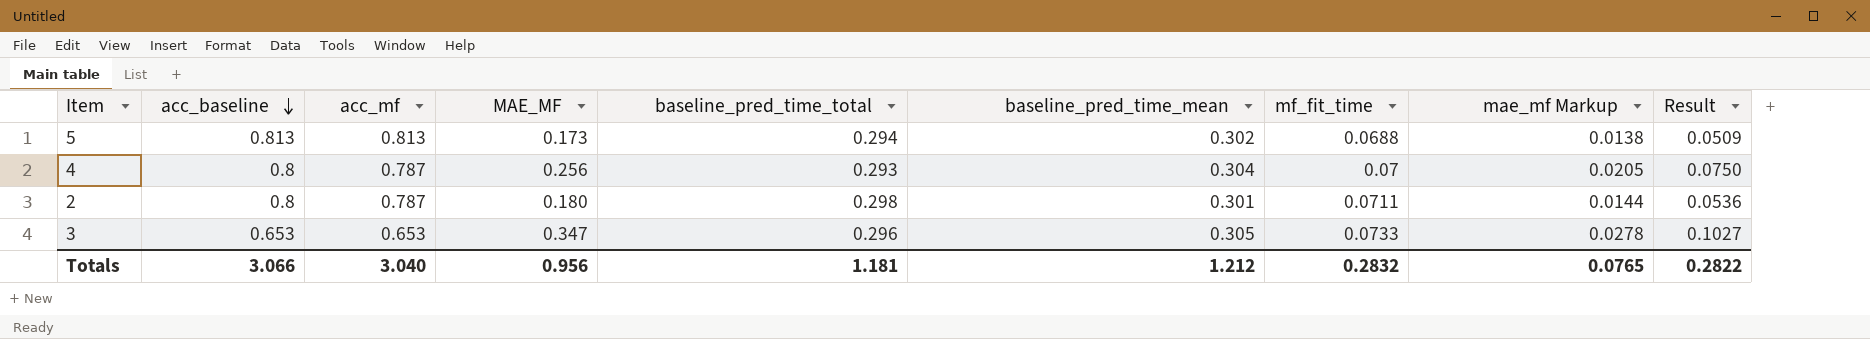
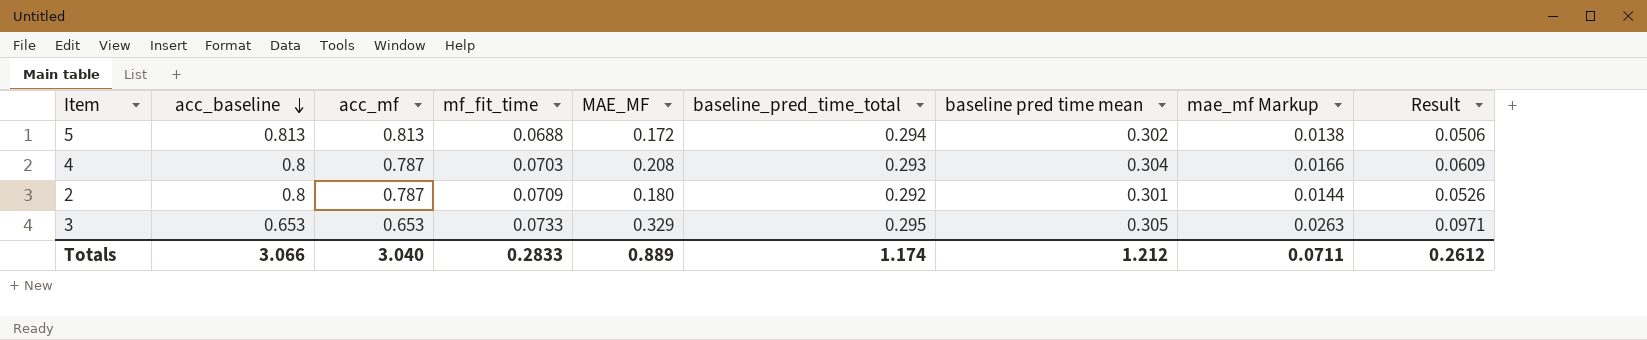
column mf_fit_time | position: 7 -> 4
column name: baseline_pred_time_mean -> baseline pred time mean
5 | MAE_MF: 0.173 -> 0.172
5 | Result: 0.0509 -> 0.0506
4 | mf_fit_time: 0.07 -> 0.0703
4 | MAE_MF: 0.256 -> 0.208
4 | mae_mf Markup: 0.0205 -> 0.0166
4 | Result: 0.0750 -> 0.0609
2 | mf_fit_time: 0.0711 -> 0.0709
2 | baseline_pred_time_total: 0.298 -> 0.292
2 | Result: 0.0536 -> 0.0526
3 | MAE_MF: 0.347 -> 0.329
3 | baseline_pred_time_total: 0.296 -> 0.295
3 | mae_mf Markup: 0.0278 -> 0.0263
3 | Result: 0.1027 -> 0.0971
Totals | mf_fit_time: 0.2832 -> 0.2833
Totals | MAE_MF: 0.956 -> 0.889
Totals | baseline_pred_time_total: 1.181 -> 1.174
Totals | mae_mf Markup: 0.0765 -> 0.0711
Totals | Result: 0.2822 -> 0.2612

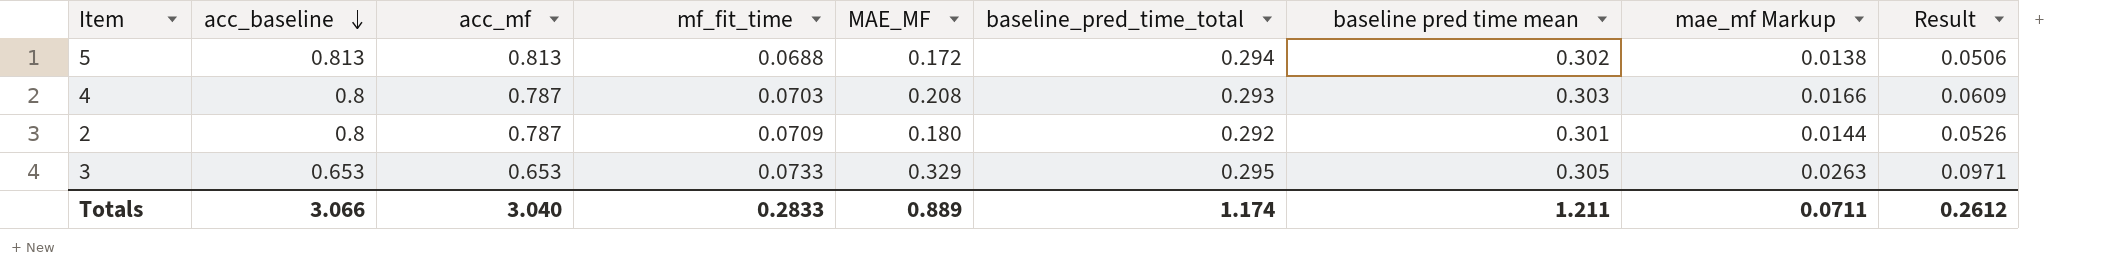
4 | baseline pred time mean: 0.304 -> 0.303
Totals | baseline pred time mean: 1.212 -> 1.211

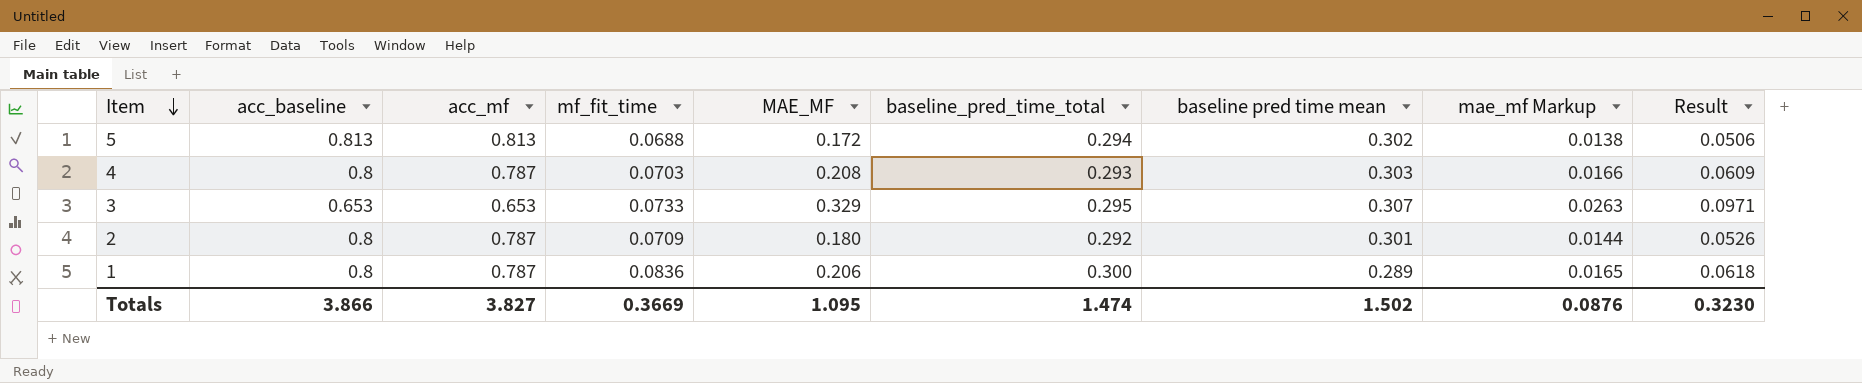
row order: acc_baseline descending -> Item descending
3 | baseline pred time mean: 0.305 -> 0.307
row 1: none -> 0.8 | 0.787 | 0.0836 | 0.206 | 0.300 | 0.289 | 0.0165 | 0.0618
Totals | acc_baseline: 3.066 -> 3.866
Totals | acc_mf: 3.040 -> 3.827
Totals | mf_fit_time: 0.2833 -> 0.3669
Totals | MAE_MF: 0.889 -> 1.095
Totals | baseline_pred_time_total: 1.174 -> 1.474
Totals | baseline pred time mean: 1.211 -> 1.502
Totals | mae_mf Markup: 0.0711 -> 0.0876
Totals | Result: 0.2612 -> 0.3230

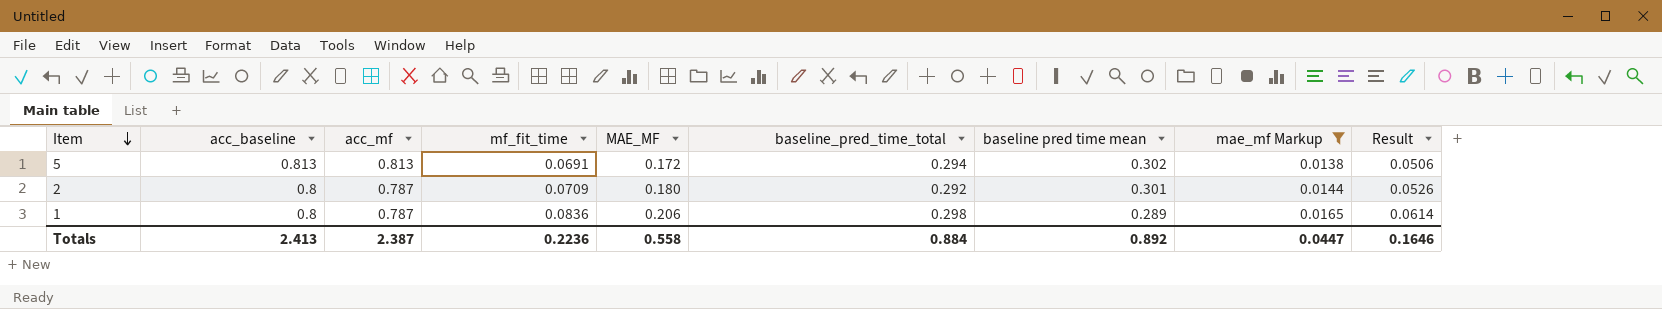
filter: none -> mae_mf Markup <= 0.0165
5 | mf_fit_time: 0.0688 -> 0.0691
1 | baseline_pred_time_total: 0.300 -> 0.298
1 | Result: 0.0618 -> 0.0614
Totals | acc_baseline: 3.866 -> 2.413
Totals | acc_mf: 3.827 -> 2.387
Totals | mf_fit_time: 0.3669 -> 0.2236
Totals | MAE_MF: 1.095 -> 0.558
Totals | baseline_pred_time_total: 1.474 -> 0.884
Totals | baseline pred time mean: 1.502 -> 0.892
Totals | mae_mf Markup: 0.0876 -> 0.0447
Totals | Result: 0.3230 -> 0.1646

